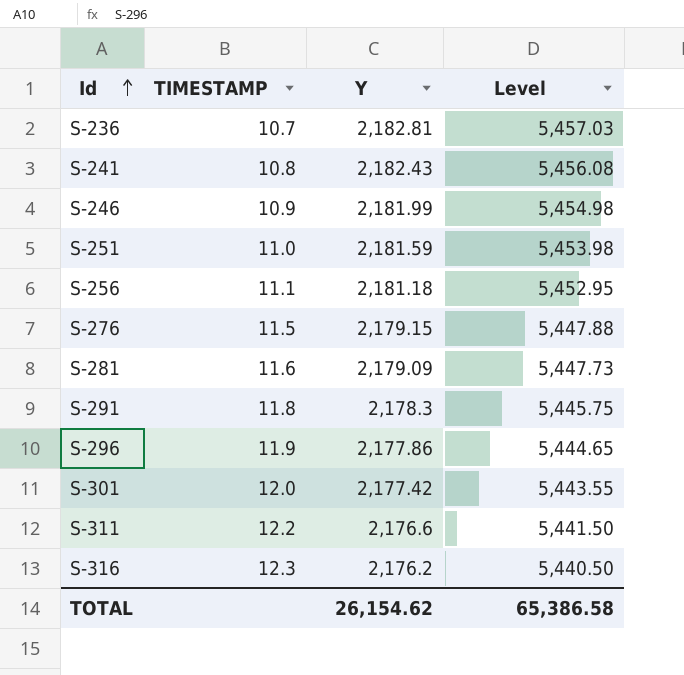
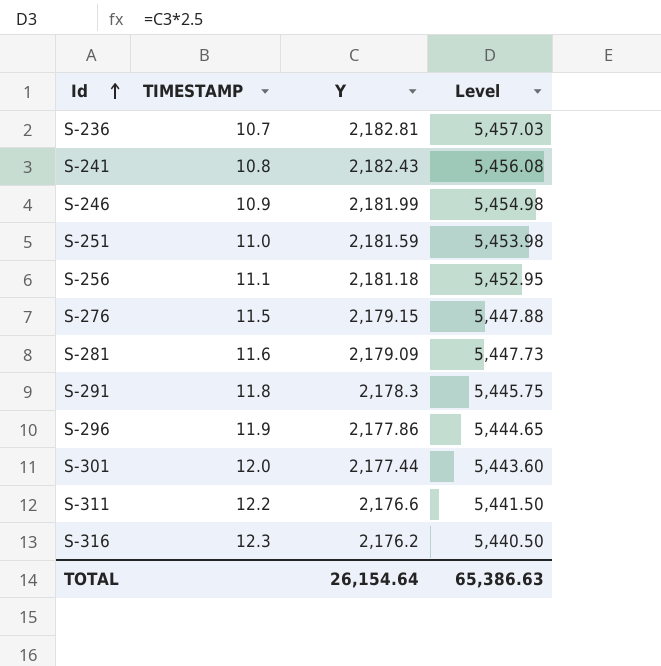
S-301 | Y: 2,177.42 -> 2,177.44
S-301 | Level: 5,443.55 -> 5,443.60
TOTAL | Y: 26,154.62 -> 26,154.64
TOTAL | Level: 65,386.58 -> 65,386.63

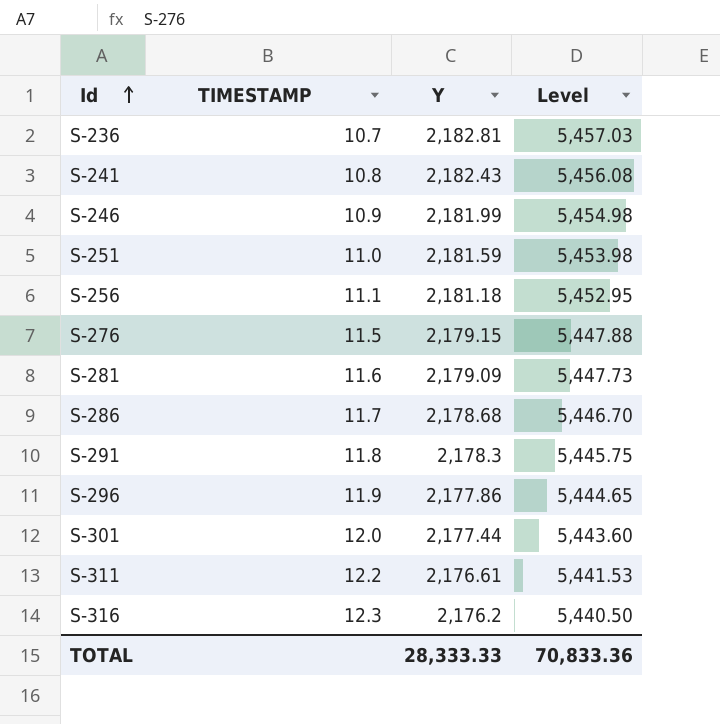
row S-286: none -> 11.7 | 2,178.68 | 5,446.70
S-311 | Y: 2,176.6 -> 2,176.61
S-311 | Level: 5,441.50 -> 5,441.53
TOTAL | Y: 26,154.64 -> 28,333.33
TOTAL | Level: 65,386.63 -> 70,833.36

